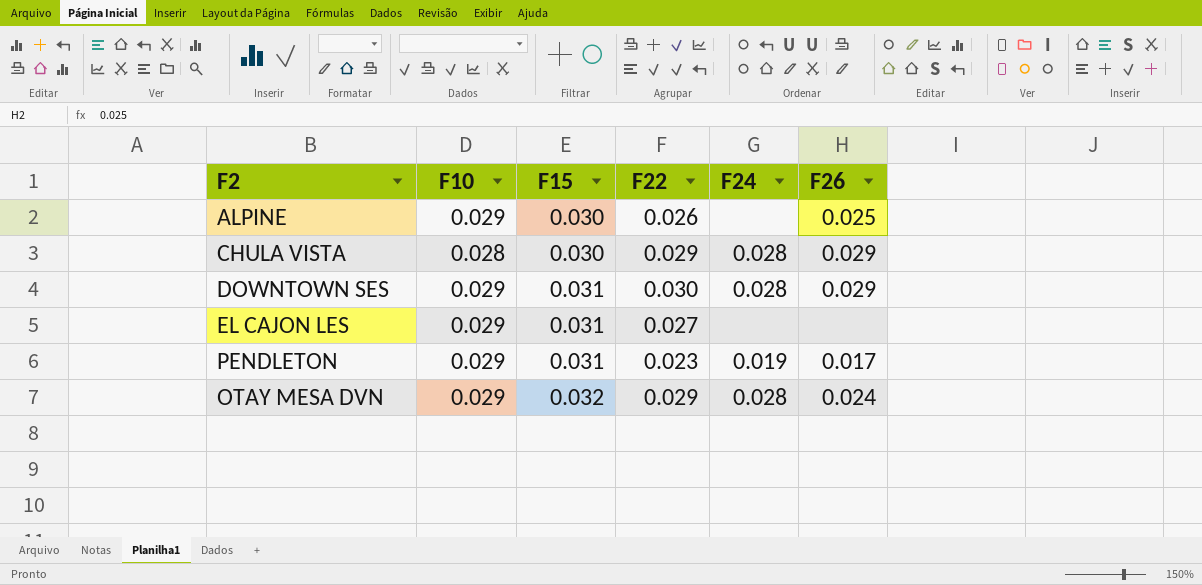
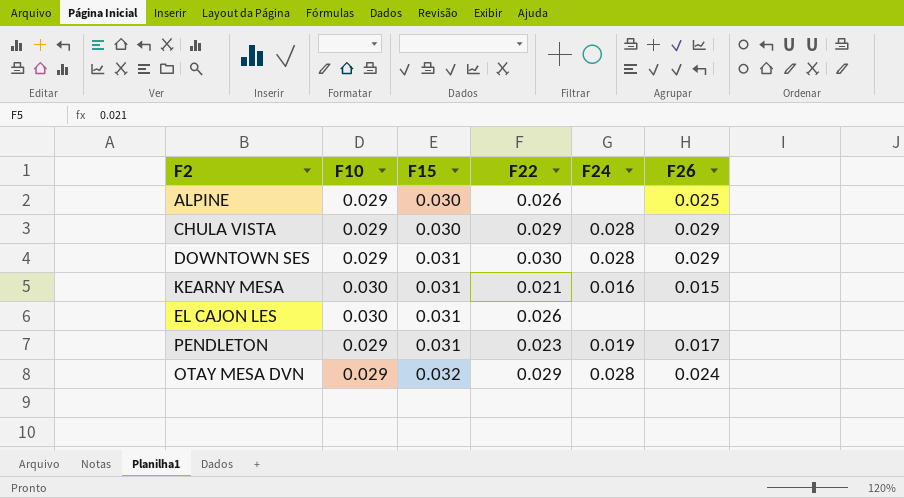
CHULA VISTA | F10: 0.028 -> 0.029
row KEARNY MESA: none -> 0.030 | 0.031 | 0.021 | 0.016 | 0.015
EL CAJON LES | F10: 0.029 -> 0.030
EL CAJON LES | F22: 0.027 -> 0.026

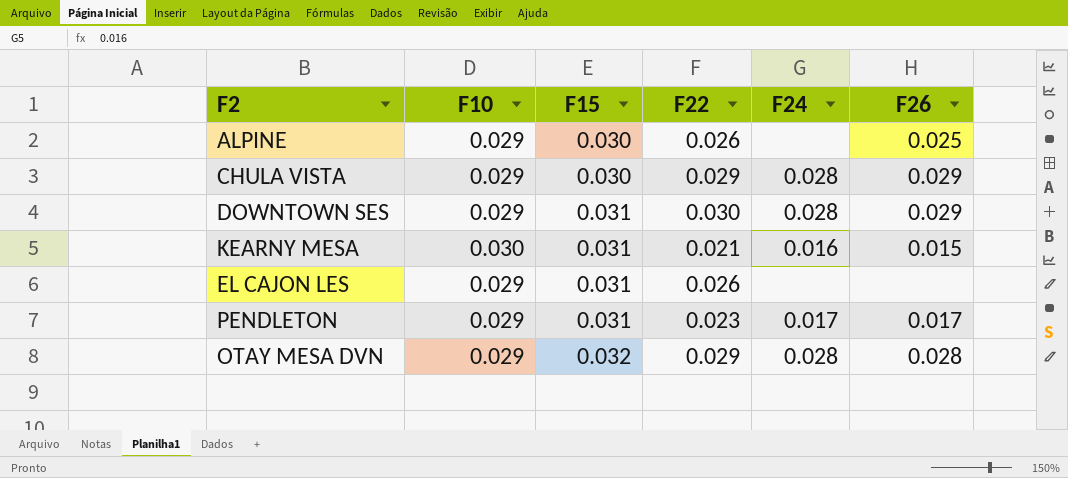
EL CAJON LES | F10: 0.030 -> 0.029
PENDLETON | F24: 0.019 -> 0.017
OTAY MESA DVN | F26: 0.024 -> 0.028

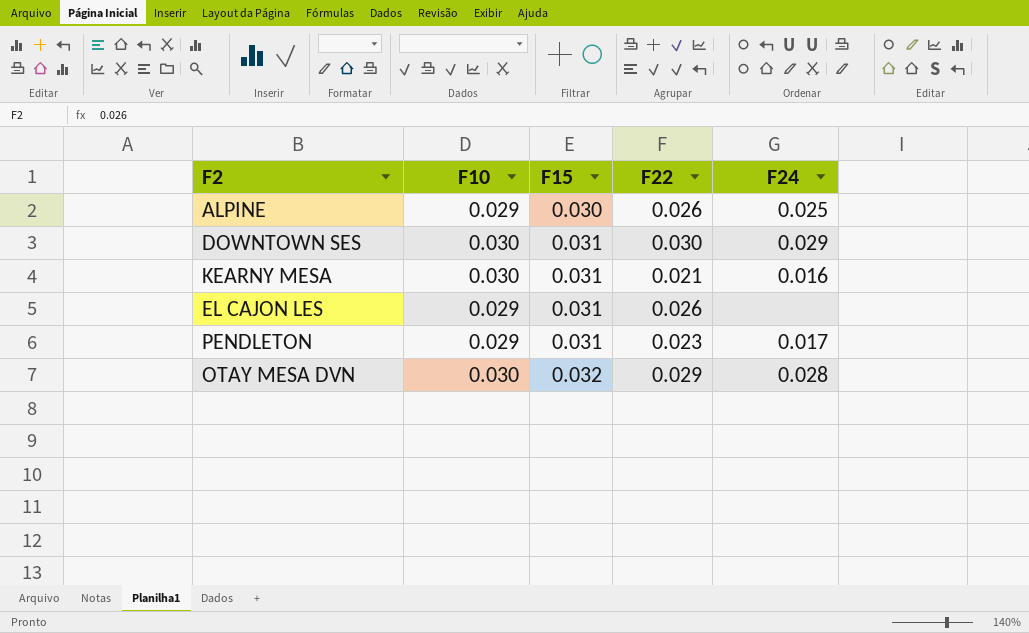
column F26 | position: 6 -> none
row CHULA VISTA: 0.029 | 0.030 | 0.029 | 0.028 | 0.029 -> none
ALPINE | F24: none -> 0.025
DOWNTOWN SES | F10: 0.029 -> 0.030
DOWNTOWN SES | F24: 0.028 -> 0.029
OTAY MESA DVN | F10: 0.029 -> 0.030

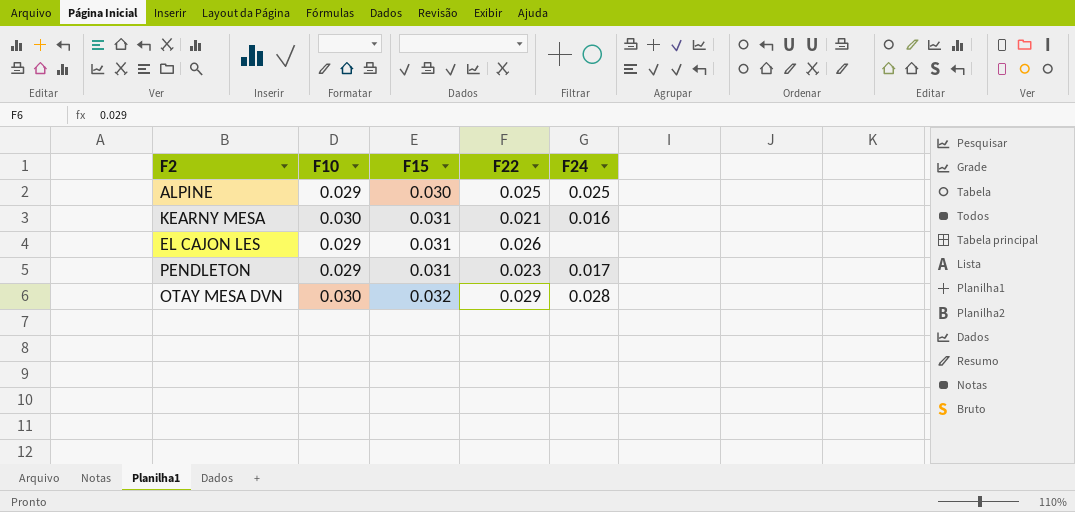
row DOWNTOWN SES: 0.030 | 0.031 | 0.030 | 0.029 -> none
ALPINE | F22: 0.026 -> 0.025

